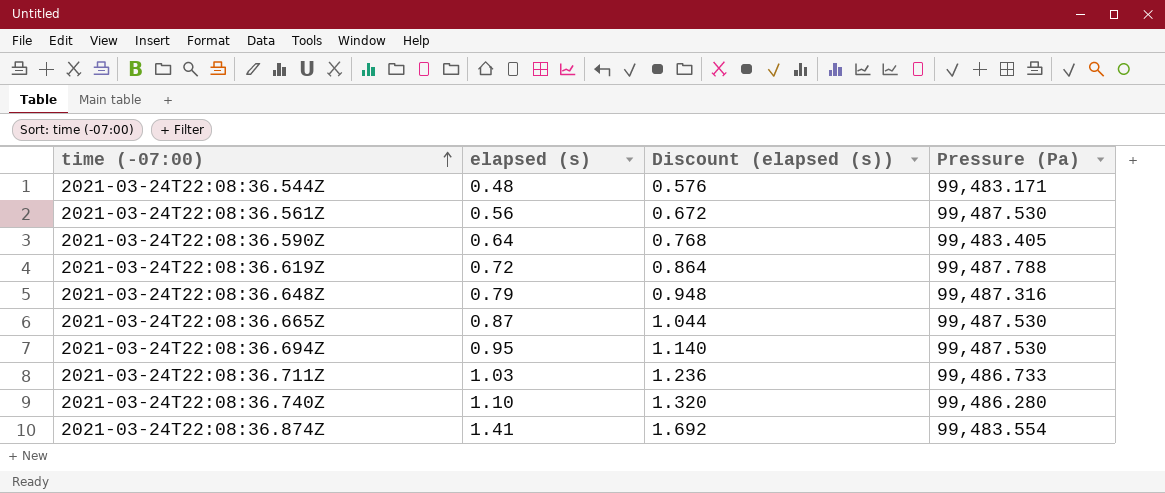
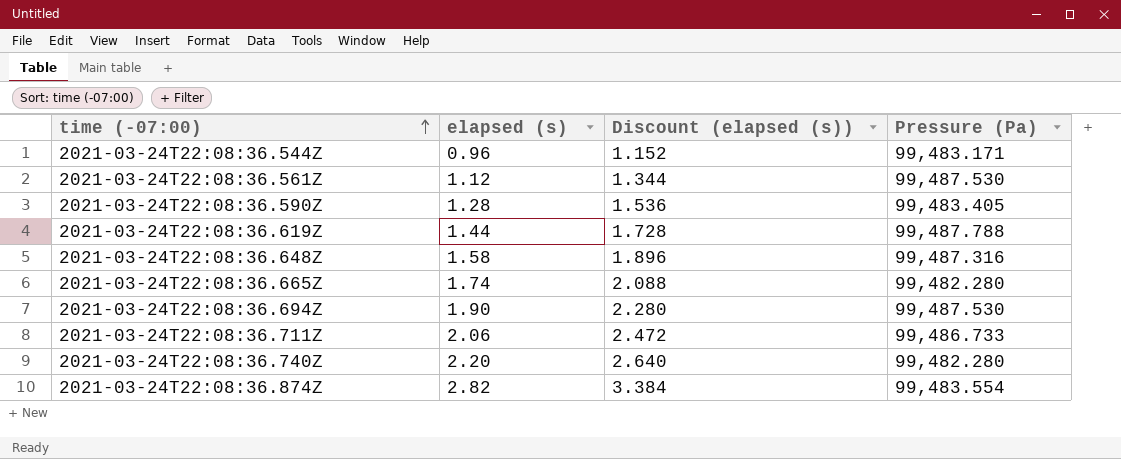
2021-03-24T22:08:36.544Z | elapsed (s): 0.48 -> 0.96
2021-03-24T22:08:36.544Z | Discount (elapsed (s)): 0.576 -> 1.152
2021-03-24T22:08:36.561Z | elapsed (s): 0.56 -> 1.12
2021-03-24T22:08:36.561Z | Discount (elapsed (s)): 0.672 -> 1.344
2021-03-24T22:08:36.590Z | elapsed (s): 0.64 -> 1.28
2021-03-24T22:08:36.590Z | Discount (elapsed (s)): 0.768 -> 1.536
2021-03-24T22:08:36.619Z | elapsed (s): 0.72 -> 1.44
2021-03-24T22:08:36.619Z | Discount (elapsed (s)): 0.864 -> 1.728
2021-03-24T22:08:36.648Z | elapsed (s): 0.79 -> 1.58
2021-03-24T22:08:36.648Z | Discount (elapsed (s)): 0.948 -> 1.896
2021-03-24T22:08:36.665Z | elapsed (s): 0.87 -> 1.74
2021-03-24T22:08:36.665Z | Discount (elapsed (s)): 1.044 -> 2.088
2021-03-24T22:08:36.665Z | Pressure (Pa): 99,487.530 -> 99,482.280
2021-03-24T22:08:36.694Z | elapsed (s): 0.95 -> 1.90
2021-03-24T22:08:36.694Z | Discount (elapsed (s)): 1.140 -> 2.280
2021-03-24T22:08:36.711Z | elapsed (s): 1.03 -> 2.06
2021-03-24T22:08:36.711Z | Discount (elapsed (s)): 1.236 -> 2.472
2021-03-24T22:08:36.740Z | elapsed (s): 1.10 -> 2.20
2021-03-24T22:08:36.740Z | Discount (elapsed (s)): 1.320 -> 2.640
2021-03-24T22:08:36.740Z | Pressure (Pa): 99,486.280 -> 99,482.280
2021-03-24T22:08:36.874Z | elapsed (s): 1.41 -> 2.82
2021-03-24T22:08:36.874Z | Discount (elapsed (s)): 1.692 -> 3.384

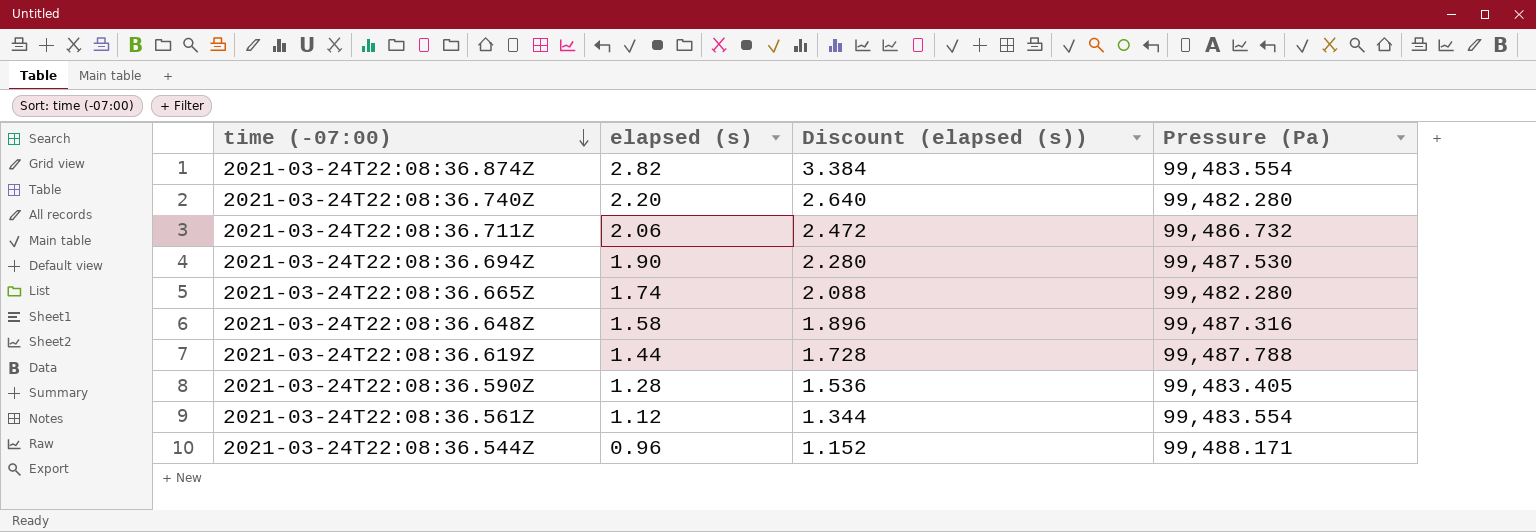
row order: time (-07:00) ascending -> time (-07:00) descending
2021-03-24T22:08:36.711Z | Pressure (Pa): 99,486.733 -> 99,486.732
2021-03-24T22:08:36.561Z | Pressure (Pa): 99,487.530 -> 99,483.554
2021-03-24T22:08:36.544Z | Pressure (Pa): 99,483.171 -> 99,488.171

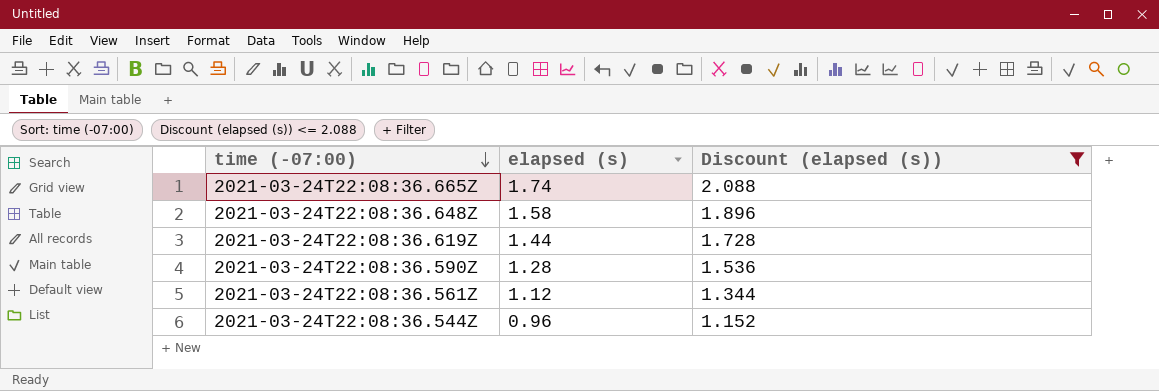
filter: none -> Discount (elapsed (s)) <= 2.088
column Pressure (Pa) | position: 4 -> none

